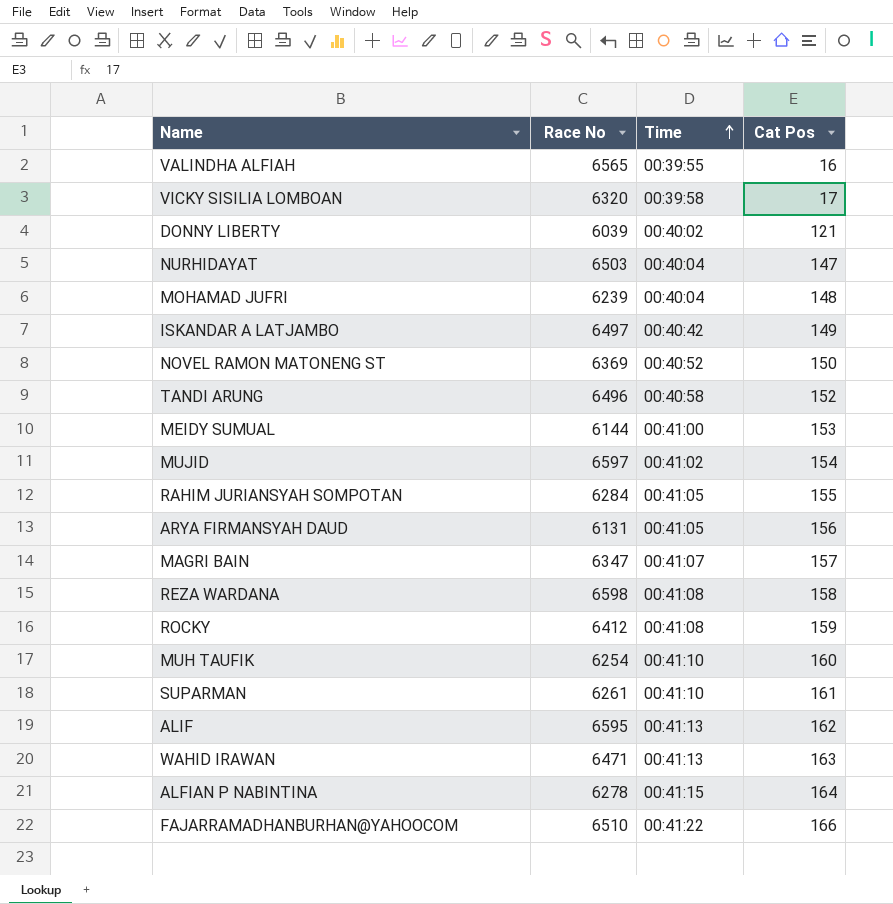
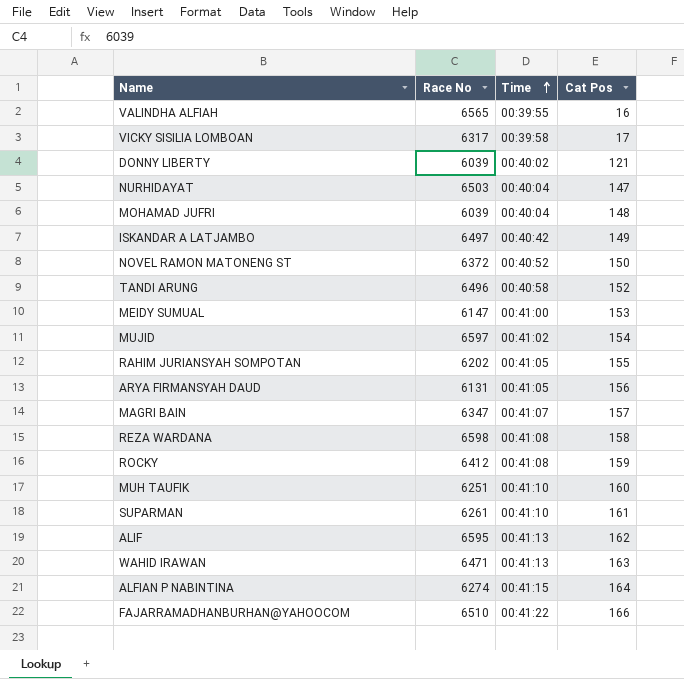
VICKY SISILIA LOMBOAN | Race No: 6320 -> 6317
MOHAMAD JUFRI | Race No: 6239 -> 6039
NOVEL RAMON MATONENG ST | Race No: 6369 -> 6372
MEIDY SUMUAL | Race No: 6144 -> 6147
RAHIM JURIANSYAH SOMPOTAN | Race No: 6284 -> 6202
MUH TAUFIK | Race No: 6254 -> 6251
ALFIAN P NABINTINA | Race No: 6278 -> 6274

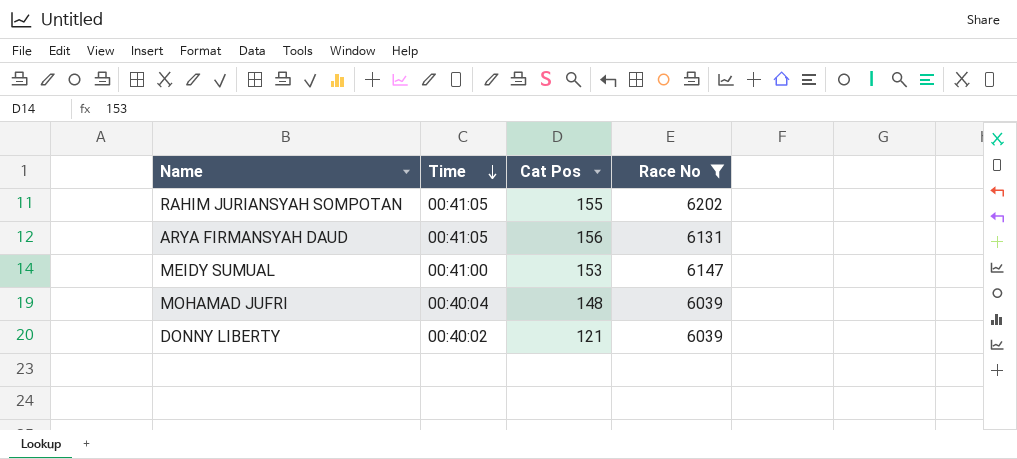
filter: none -> Race No <= 6202
row order: Time ascending -> Time descending
column Race No | position: 2 -> 4

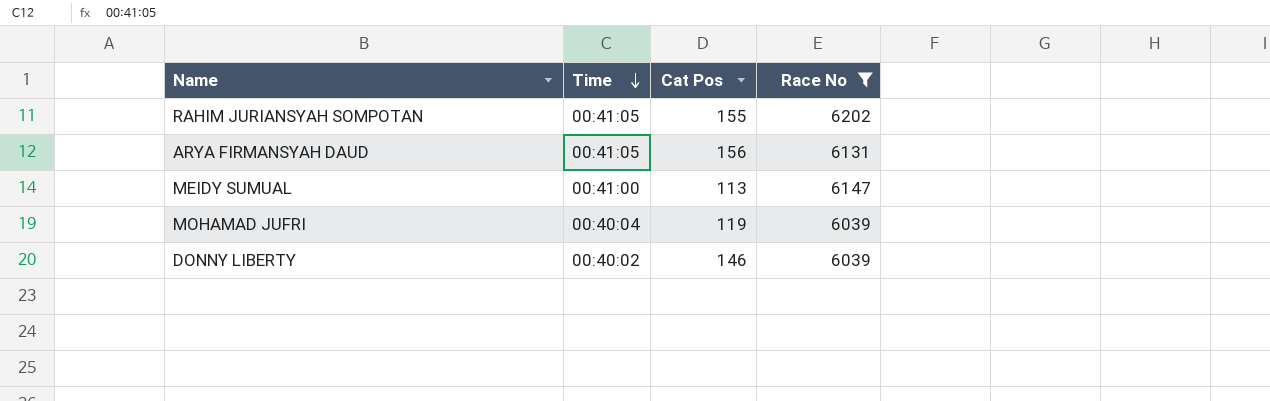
MEIDY SUMUAL | Cat Pos: 153 -> 113
MOHAMAD JUFRI | Cat Pos: 148 -> 119
DONNY LIBERTY | Cat Pos: 121 -> 146

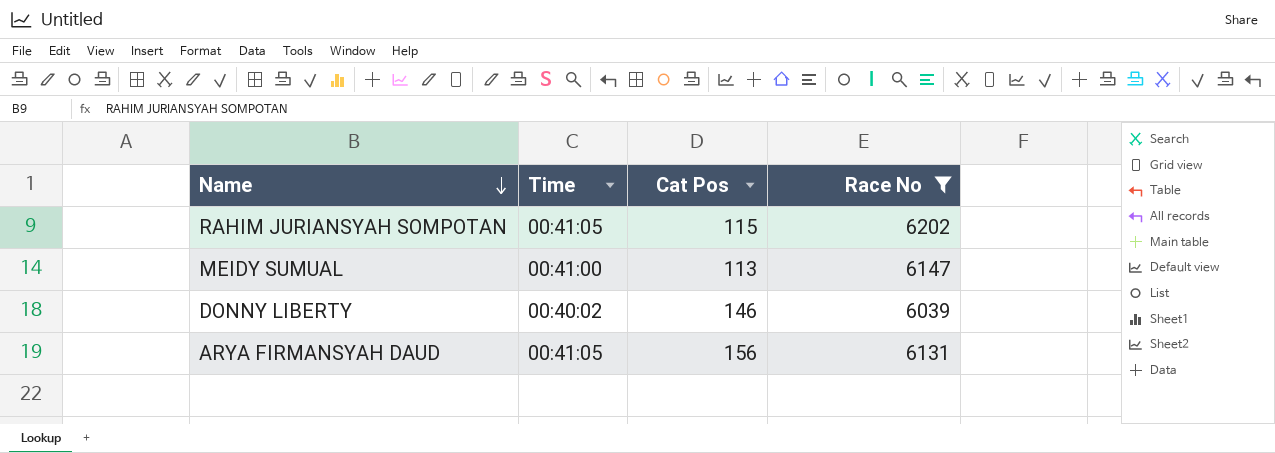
row order: Time descending -> Name descending
row MOHAMAD JUFRI: 00:40:04 | 119 | 6039 -> none
RAHIM JURIANSYAH SOMPOTAN | Cat Pos: 155 -> 115

